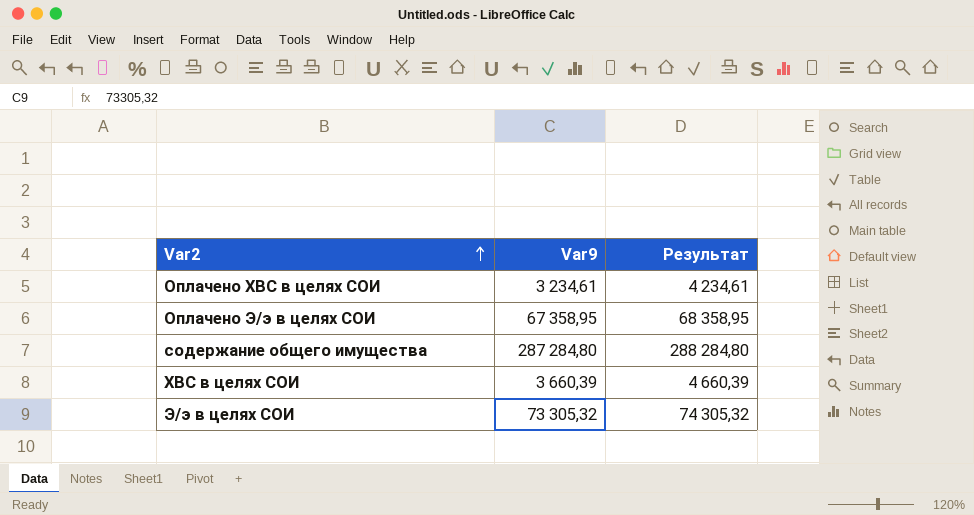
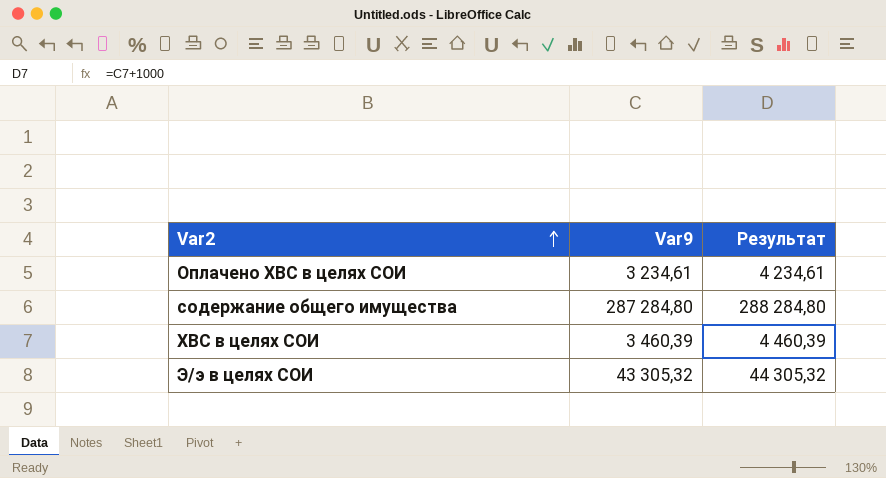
row Оплачено Э/э в целях СОИ: 67 358,95 | 68 358,95 -> none
ХВС в целях СОИ | Var9: 3 660,39 -> 3 460,39
ХВС в целях СОИ | Результат: 4 660,39 -> 4 460,39
Э/э в целях СОИ | Var9: 73 305,32 -> 43 305,32
Э/э в целях СОИ | Результат: 74 305,32 -> 44 305,32

